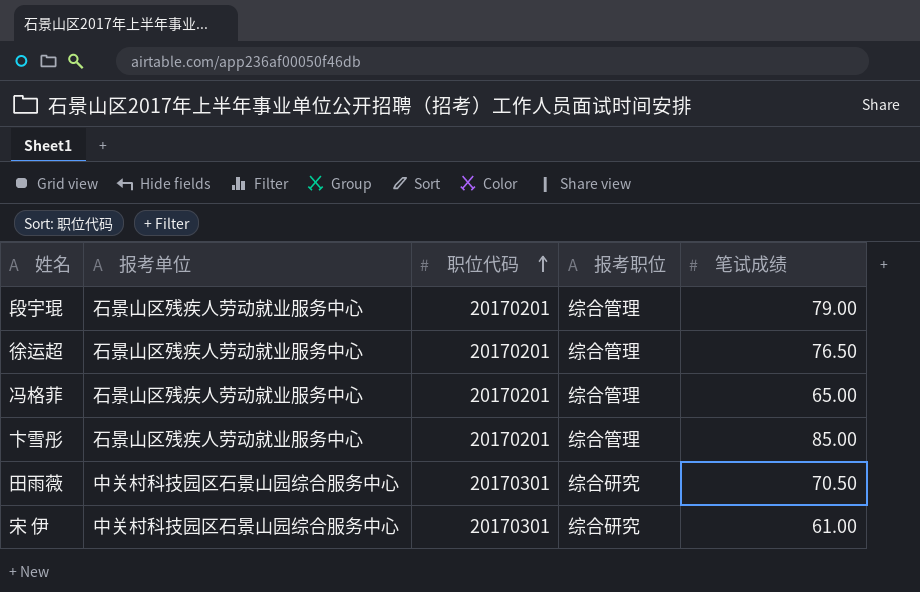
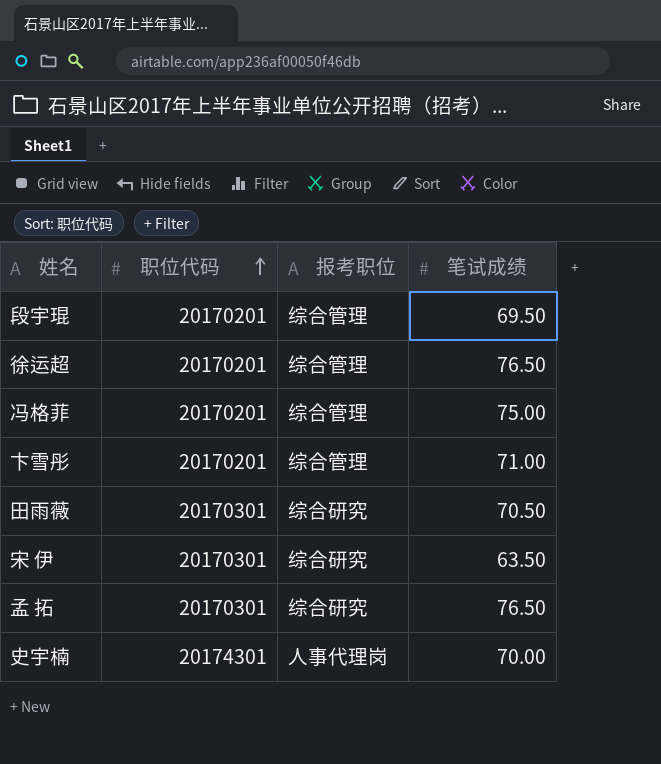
column 报考单位 | position: 2 -> none
段宇琨 | 笔试成绩: 79.00 -> 69.50
冯格菲 | 笔试成绩: 65.00 -> 75.00
卞雪彤 | 笔试成绩: 85.00 -> 71.00
宋 伊 | 笔试成绩: 61.00 -> 63.50
row 孟 拓: none -> 20170301 | 综合研究 | 76.50
row 史宇楠: none -> 20174301 | 人事代理岗 | 70.00

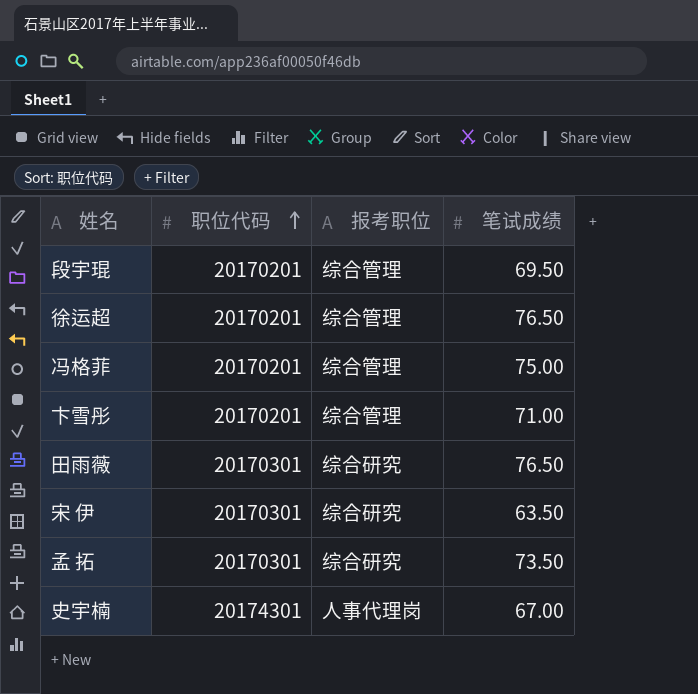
田雨薇 | 笔试成绩: 70.50 -> 76.50
孟 拓 | 笔试成绩: 76.50 -> 73.50
史宇楠 | 笔试成绩: 70.00 -> 67.00

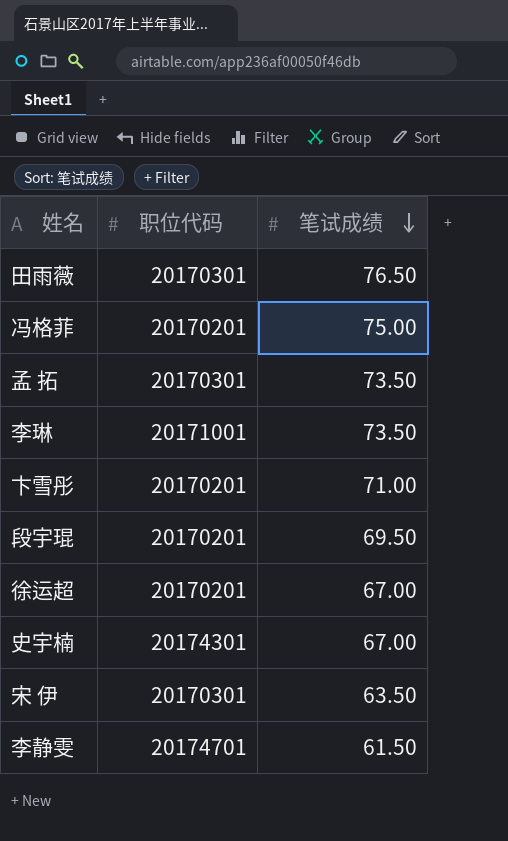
row order: 职位代码 ascending -> 笔试成绩 descending
column 报考职位 | position: 3 -> none
row 李琳: none -> 20171001 | 73.50
徐运超 | 笔试成绩: 76.50 -> 67.00
row 李静雯: none -> 20174701 | 61.50

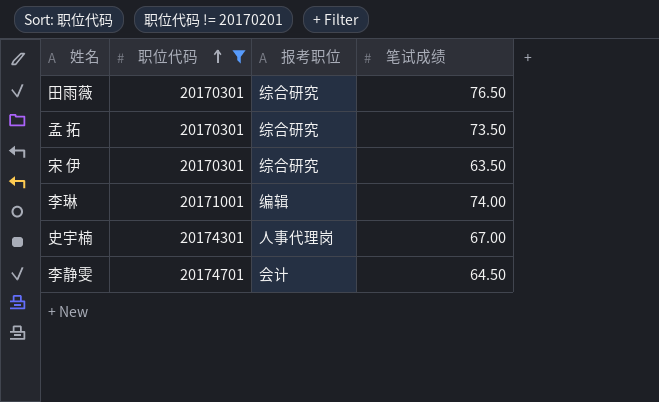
filter: none -> 职位代码 != 20170201
row order: 笔试成绩 descending -> 职位代码 ascending
column 报考职位 | position: none -> 3
李琳 | 笔试成绩: 73.50 -> 74.00
李静雯 | 笔试成绩: 61.50 -> 64.50

